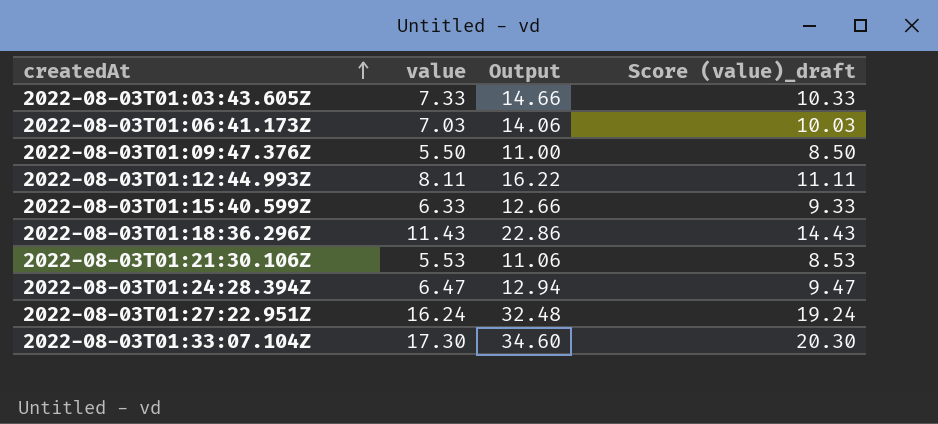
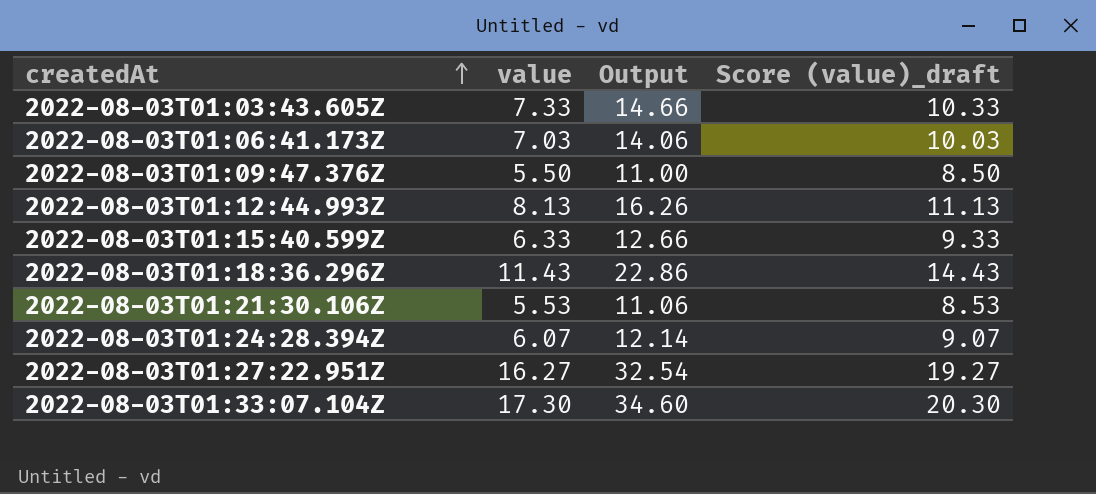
2022-08-03T01:12:44.993Z | value: 8.11 -> 8.13
2022-08-03T01:12:44.993Z | Output: 16.22 -> 16.26
2022-08-03T01:12:44.993Z | Score (value)_draft: 11.11 -> 11.13
2022-08-03T01:24:28.394Z | value: 6.47 -> 6.07
2022-08-03T01:24:28.394Z | Output: 12.94 -> 12.14
2022-08-03T01:24:28.394Z | Score (value)_draft: 9.47 -> 9.07
2022-08-03T01:27:22.951Z | value: 16.24 -> 16.27
2022-08-03T01:27:22.951Z | Output: 32.48 -> 32.54
2022-08-03T01:27:22.951Z | Score (value)_draft: 19.24 -> 19.27

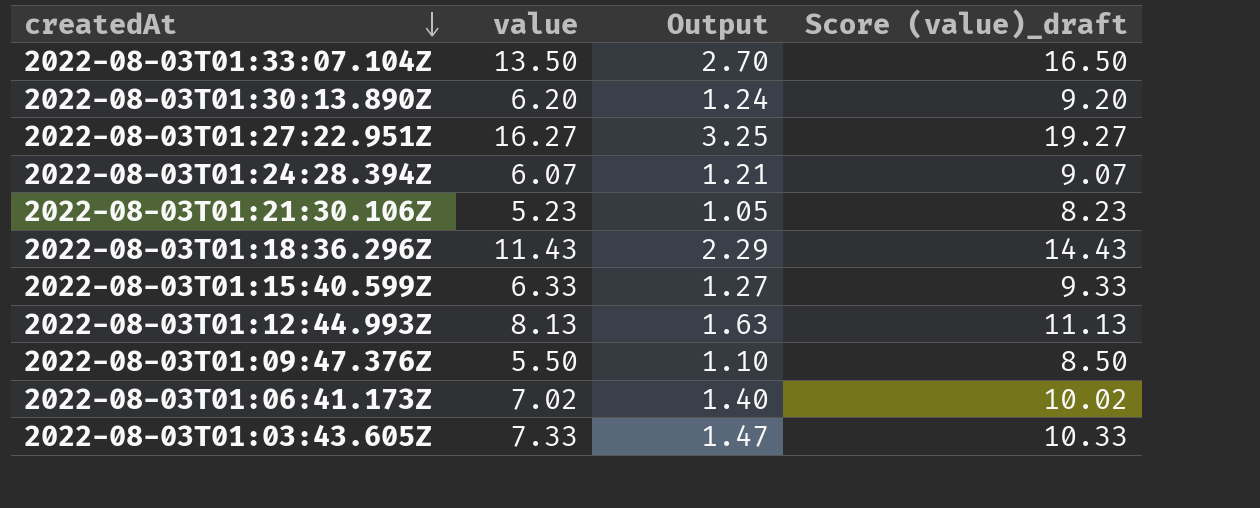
row order: createdAt ascending -> createdAt descending
column Output | formula: [value] * 2 -> [value] * 0.2
2022-08-03T01:33:07.104Z | value: 17.30 -> 13.50
2022-08-03T01:33:07.104Z | Score (value)_draft: 20.30 -> 16.50
row 2022-08-03T01:30:13.890Z: none -> 6.20 | 1.24 | 9.20
2022-08-03T01:21:30.106Z | value: 5.53 -> 5.23
2022-08-03T01:21:30.106Z | Score (value)_draft: 8.53 -> 8.23
2022-08-03T01:06:41.173Z | value: 7.03 -> 7.02
2022-08-03T01:06:41.173Z | Score (value)_draft: 10.03 -> 10.02

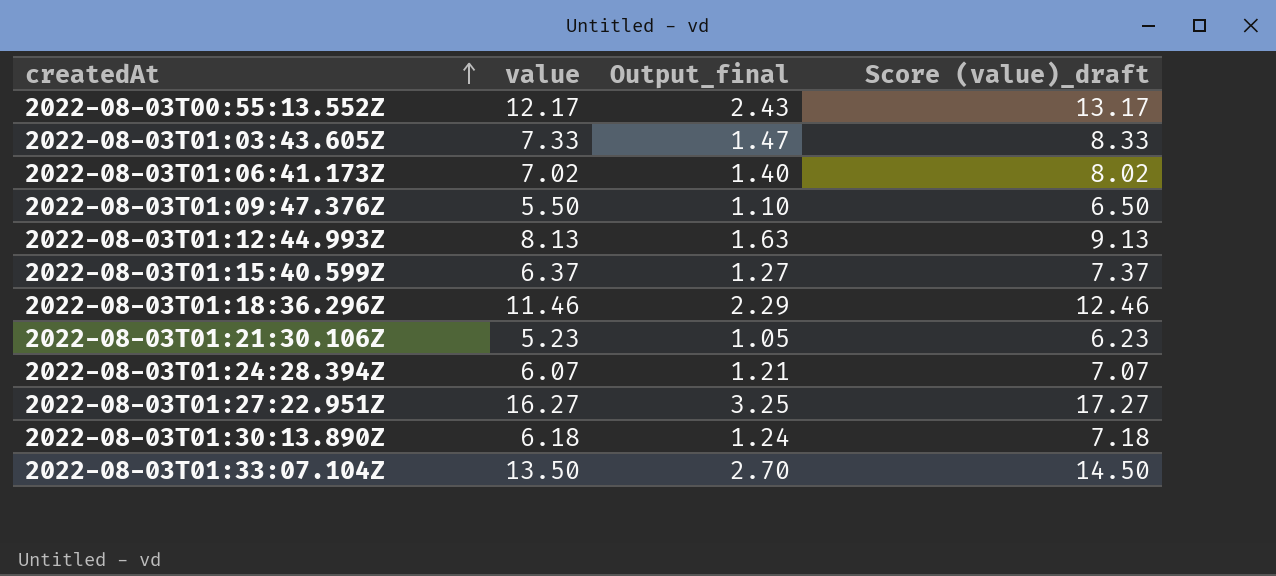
row order: createdAt descending -> createdAt ascending
column name: Output -> Output_final
column Score (value)_draft | formula: [value] + 3 -> [value] + 1
row 2022-08-03T00:55:13.552Z: none -> 12.17 | 2.43 | 13.17
2022-08-03T01:15:40.599Z | value: 6.33 -> 6.37
2022-08-03T01:18:36.296Z | value: 11.43 -> 11.46
2022-08-03T01:30:13.890Z | value: 6.20 -> 6.18

